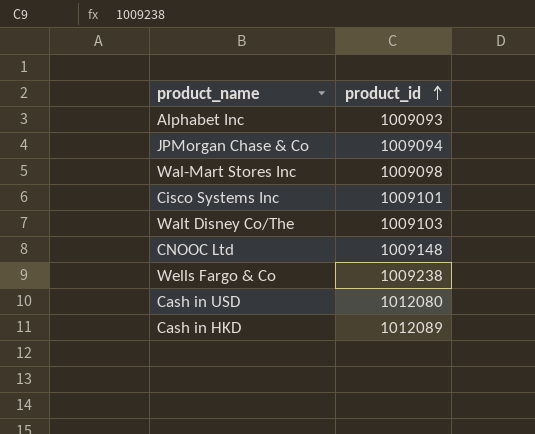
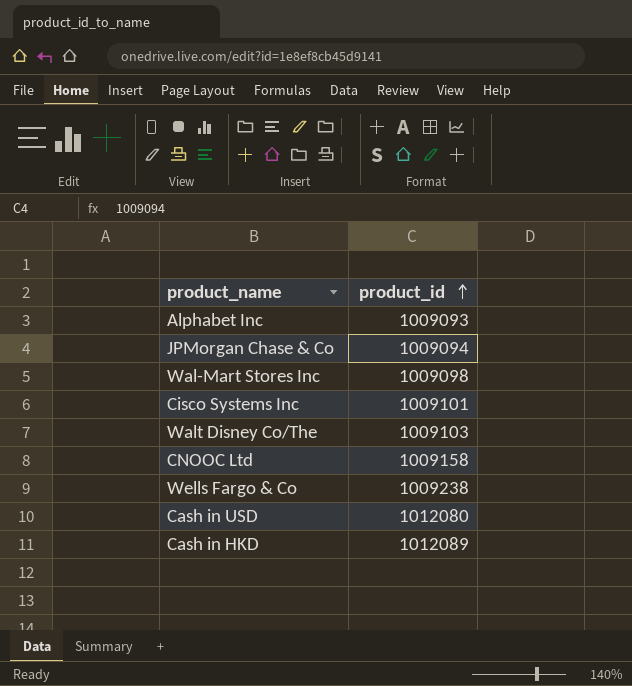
CNOOC Ltd | product_id: 1009148 -> 1009158

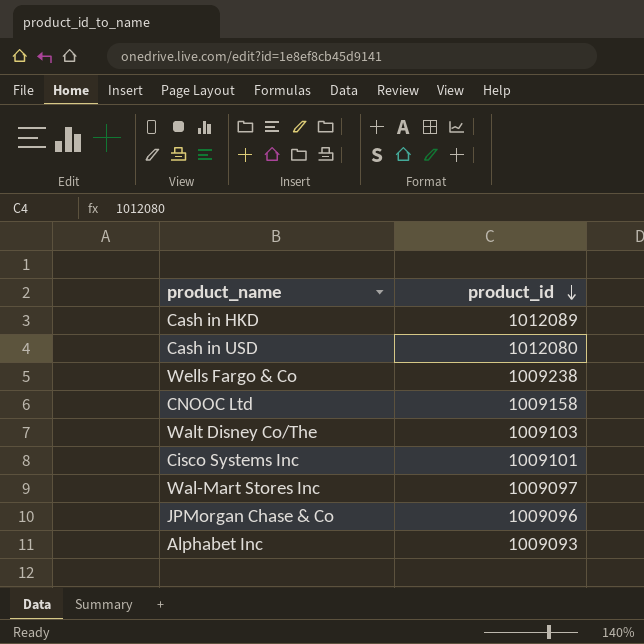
row order: product_id ascending -> product_id descending
Wal-Mart Stores Inc | product_id: 1009098 -> 1009097
JPMorgan Chase & Co | product_id: 1009094 -> 1009096

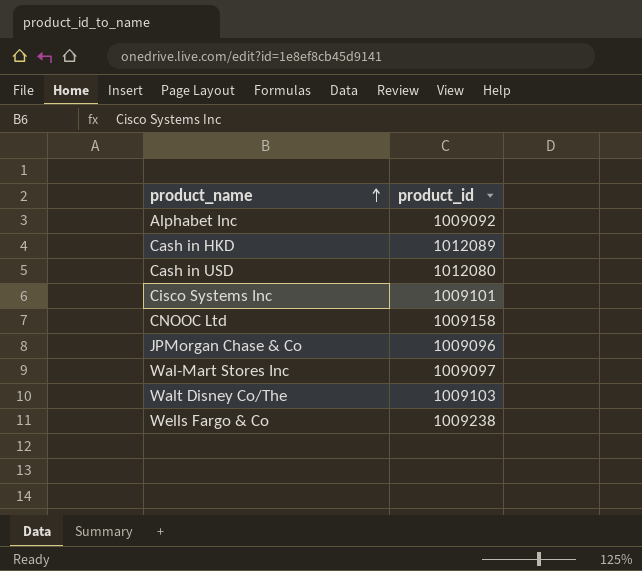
row order: product_id descending -> product_name ascending
Alphabet Inc | product_id: 1009093 -> 1009092

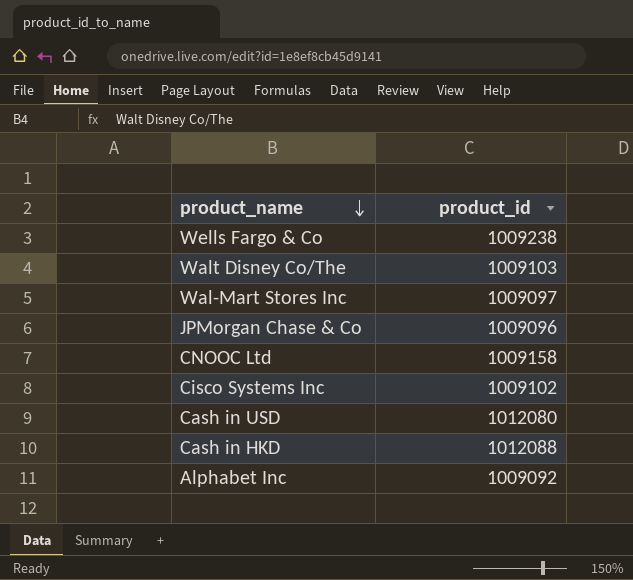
row order: product_name ascending -> product_name descending
Cisco Systems Inc | product_id: 1009101 -> 1009102
Cash in HKD | product_id: 1012089 -> 1012088

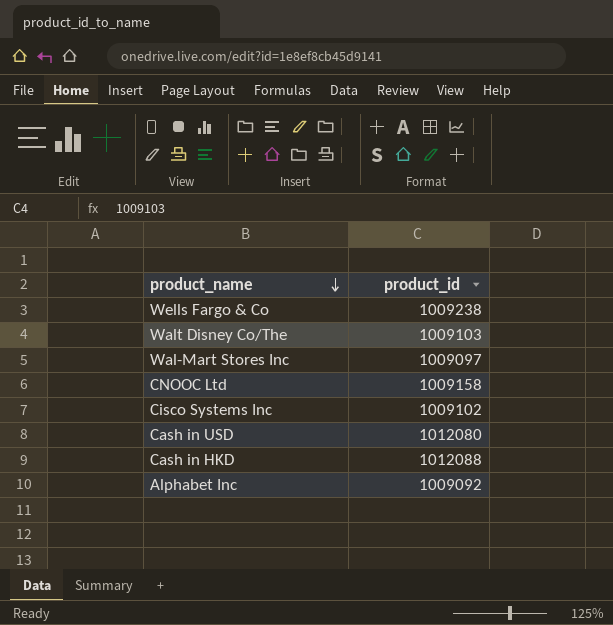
row JPMorgan Chase & Co: 1009096 -> none

